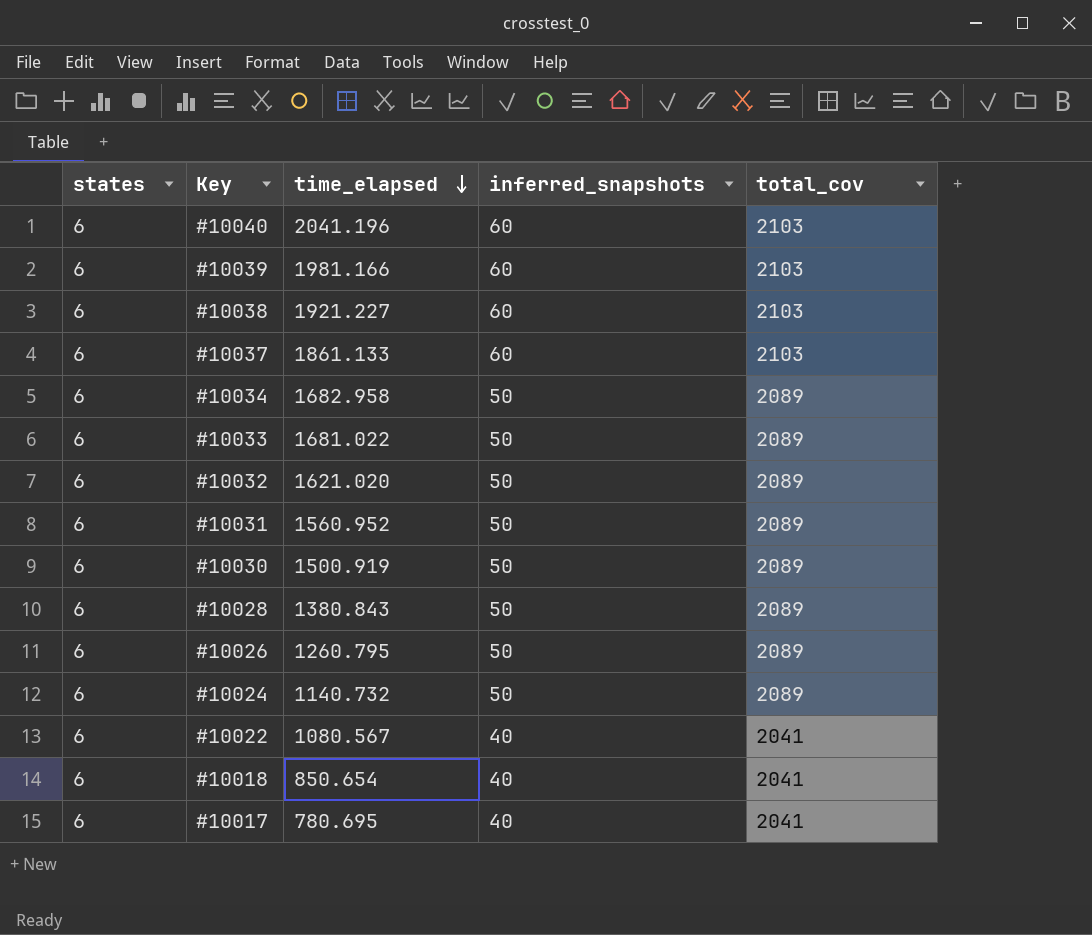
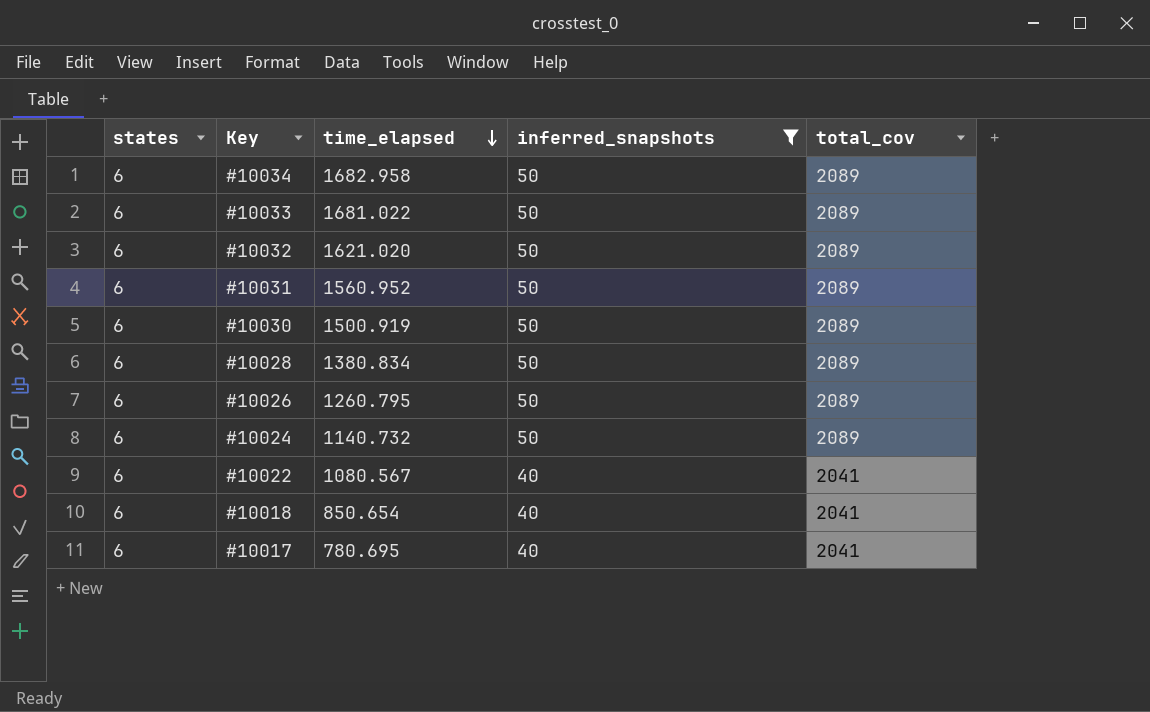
filter: none -> inferred_snapshots != 60
#10028 | time_elapsed: 1380.843 -> 1380.834

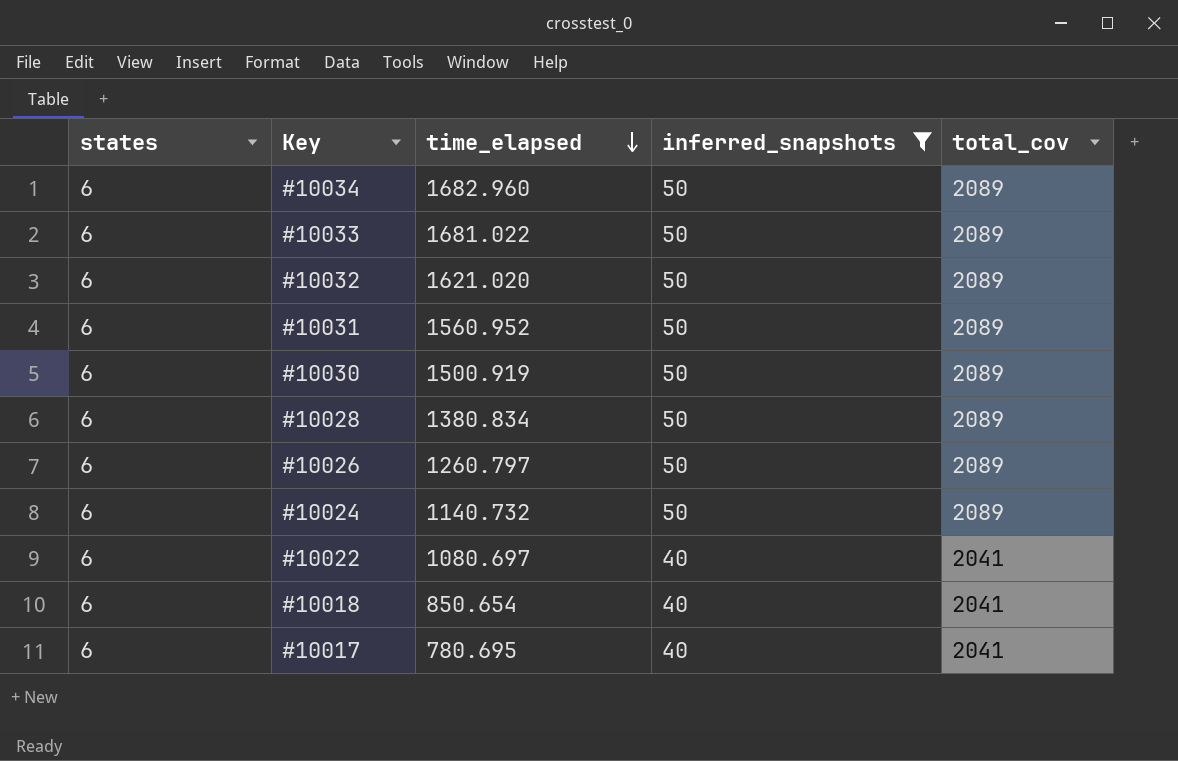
#10034 | time_elapsed: 1682.958 -> 1682.960
#10026 | time_elapsed: 1260.795 -> 1260.797
#10022 | time_elapsed: 1080.567 -> 1080.697

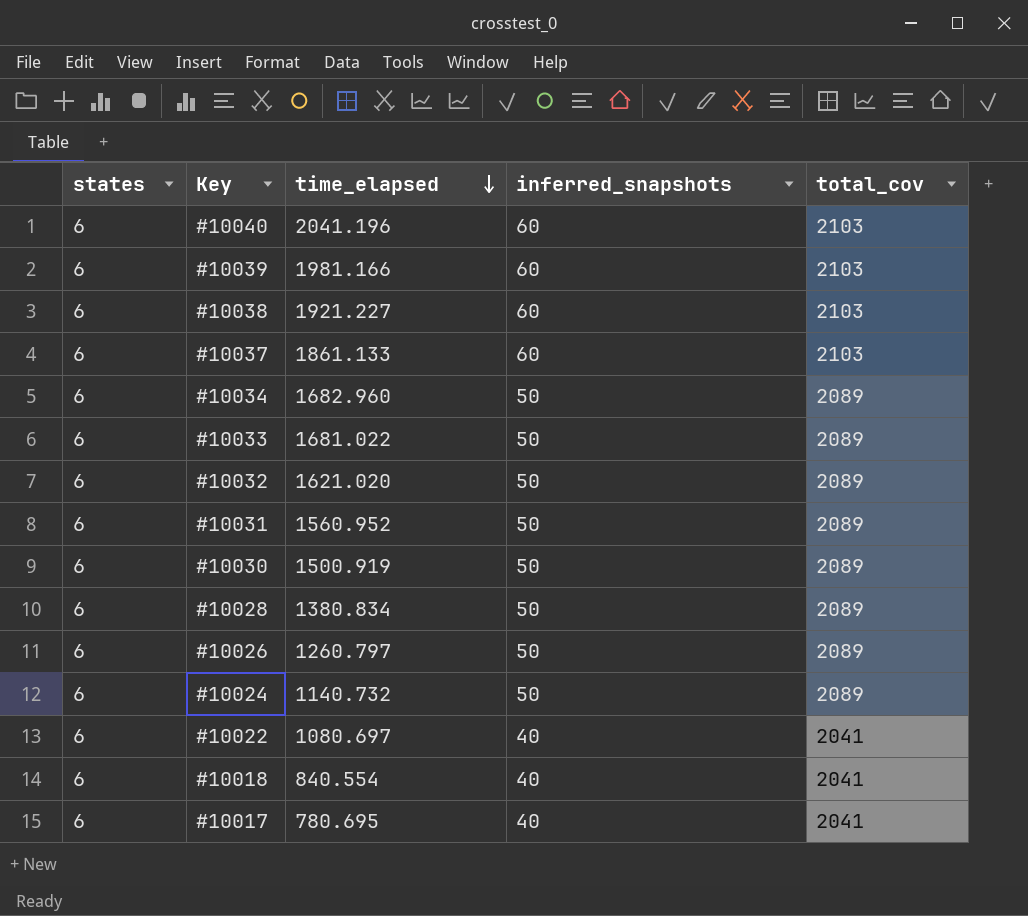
filter: inferred_snapshots != 60 -> none
#10018 | time_elapsed: 850.654 -> 840.554

